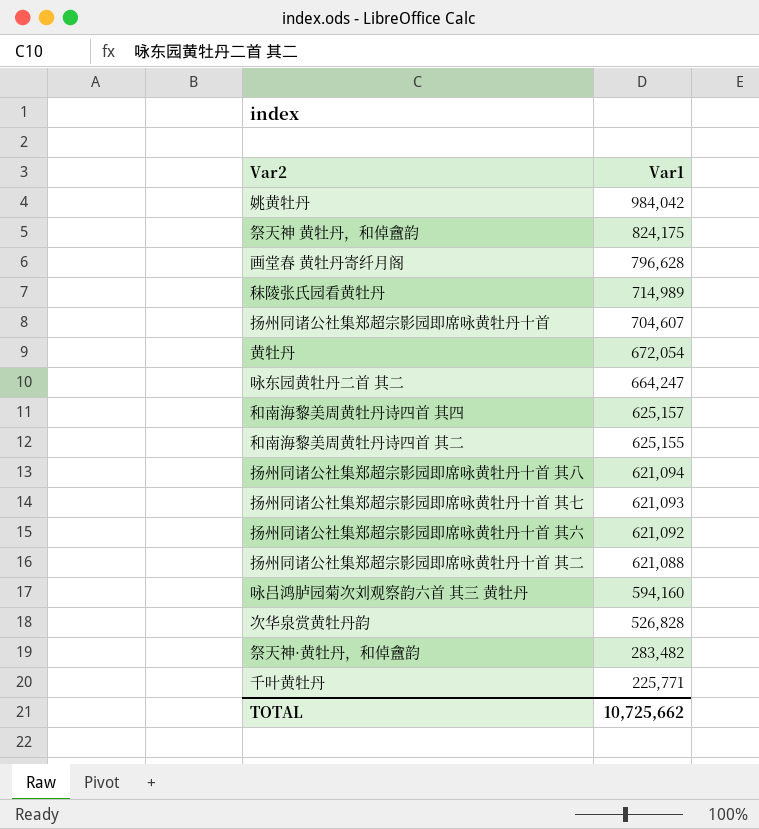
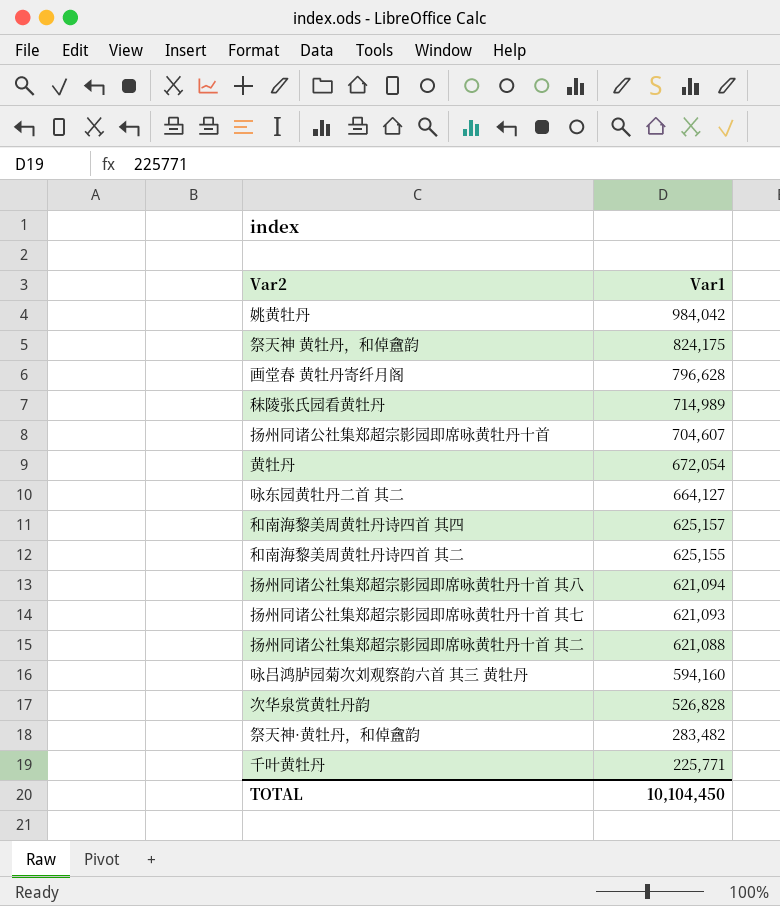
row 扬州同诸公社集郑超宗影园即席咏黄牡丹十首 其六: 621,092 -> none
咏东园黄牡丹二首 其二 | Var1: 664,247 -> 664,127
TOTAL | Var1: 10,725,662 -> 10,104,450

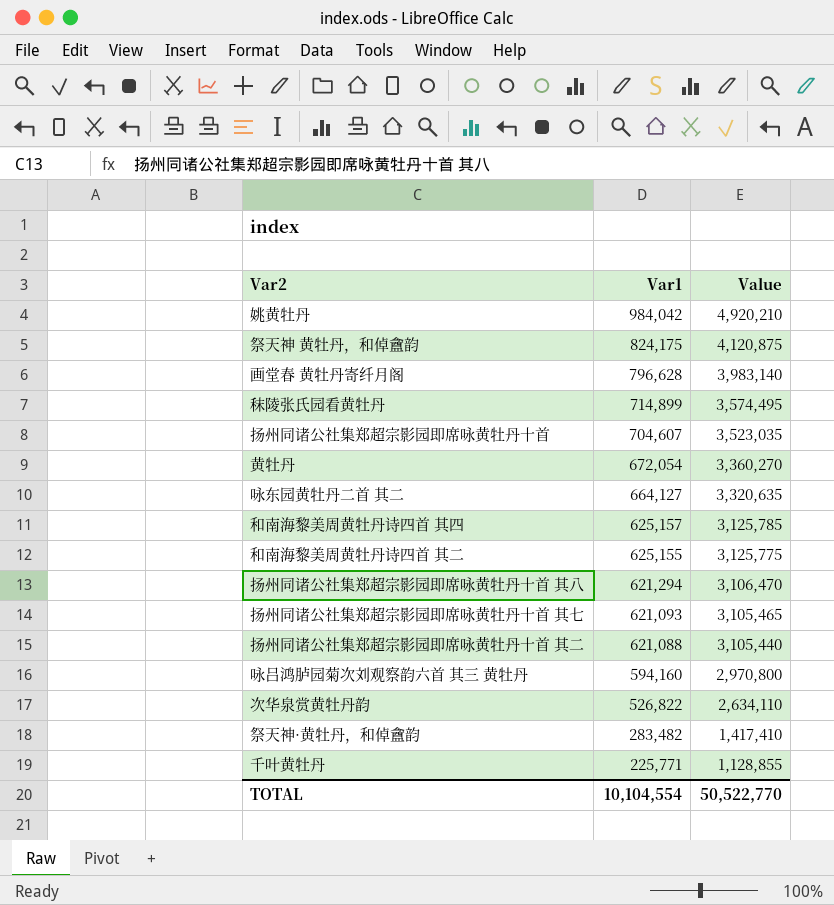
column Value | formula: none -> [Var1] * 5
秣陵张氏园看黄牡丹 | Var1: 714,989 -> 714,899
扬州同诸公社集郑超宗影园即席咏黄牡丹十首 其八 | Var1: 621,094 -> 621,294
次华泉赏黄牡丹韵 | Var1: 526,828 -> 526,822
TOTAL | Var1: 10,104,450 -> 10,104,554

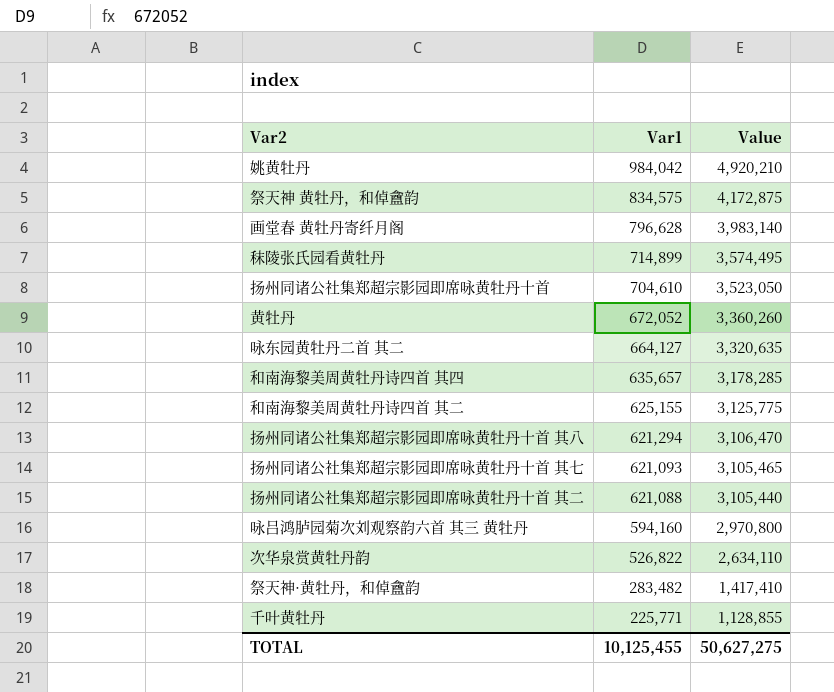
祭天神 黄牡丹，和倬盦韵 | Var1: 824,175 -> 834,575
祭天神 黄牡丹，和倬盦韵 | Value: 4,120,875 -> 4,172,875
扬州同诸公社集郑超宗影园即席咏黄牡丹十首 | Var1: 704,607 -> 704,610
扬州同诸公社集郑超宗影园即席咏黄牡丹十首 | Value: 3,523,035 -> 3,523,050
黄牡丹 | Var1: 672,054 -> 672,052
黄牡丹 | Value: 3,360,270 -> 3,360,260
和南海黎美周黄牡丹诗四首 其四 | Var1: 625,157 -> 635,657
和南海黎美周黄牡丹诗四首 其四 | Value: 3,125,785 -> 3,178,285
TOTAL | Var1: 10,104,554 -> 10,125,455
TOTAL | Value: 50,522,770 -> 50,627,275

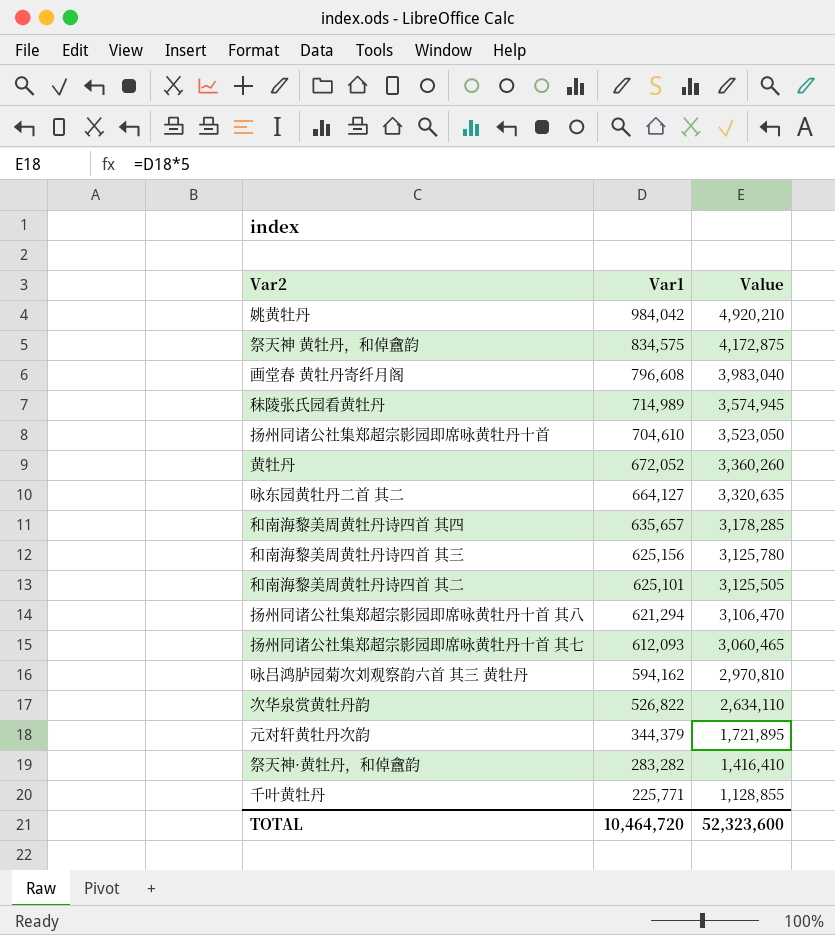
row 扬州同诸公社集郑超宗影园即席咏黄牡丹十首 其二: 621,088 | 3,105,440 -> none
画堂春 黄牡丹寄纤月阁 | Var1: 796,628 -> 796,608
画堂春 黄牡丹寄纤月阁 | Value: 3,983,140 -> 3,983,040
秣陵张氏园看黄牡丹 | Var1: 714,899 -> 714,989
秣陵张氏园看黄牡丹 | Value: 3,574,495 -> 3,574,945
row 和南海黎美周黄牡丹诗四首 其三: none -> 625,156 | 3,125,780
和南海黎美周黄牡丹诗四首 其二 | Var1: 625,155 -> 625,101
和南海黎美周黄牡丹诗四首 其二 | Value: 3,125,775 -> 3,125,505
扬州同诸公社集郑超宗影园即席咏黄牡丹十首 其七 | Var1: 621,093 -> 612,093
扬州同诸公社集郑超宗影园即席咏黄牡丹十首 其七 | Value: 3,105,465 -> 3,060,465
咏吕鸿胪园菊次刘观察韵六首 其三 黄牡丹 | Var1: 594,160 -> 594,162
咏吕鸿胪园菊次刘观察韵六首 其三 黄牡丹 | Value: 2,970,800 -> 2,970,810
row 元对轩黄牡丹次韵: none -> 344,379 | 1,721,895
祭天神·黄牡丹，和倬盦韵 | Var1: 283,482 -> 283,282
祭天神·黄牡丹，和倬盦韵 | Value: 1,417,410 -> 1,416,410
TOTAL | Var1: 10,125,455 -> 10,464,720
TOTAL | Value: 50,627,275 -> 52,323,600

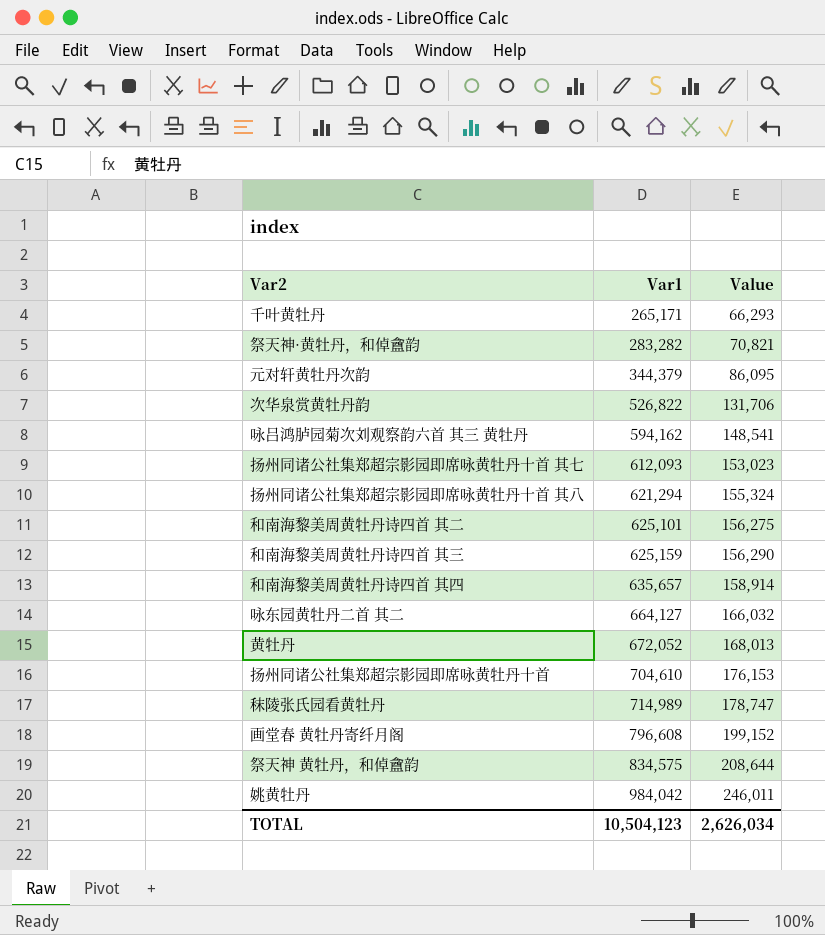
row order: Var1 descending -> Var1 ascending
column Value | formula: [Var1] * 5 -> [Var1] * 0.25
千叶黄牡丹 | Var1: 225,771 -> 265,171
和南海黎美周黄牡丹诗四首 其三 | Var1: 625,156 -> 625,159
TOTAL | Var1: 10,464,720 -> 10,504,123
TOTAL | Value: 52,323,600 -> 2,626,034

